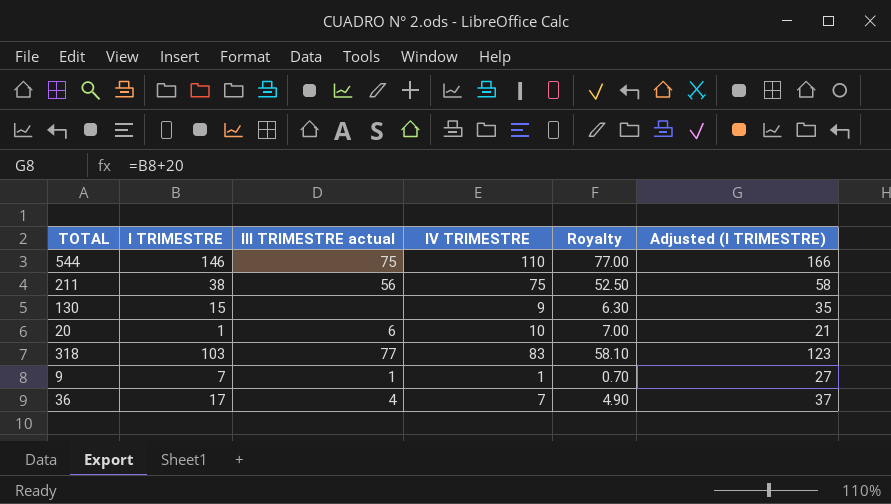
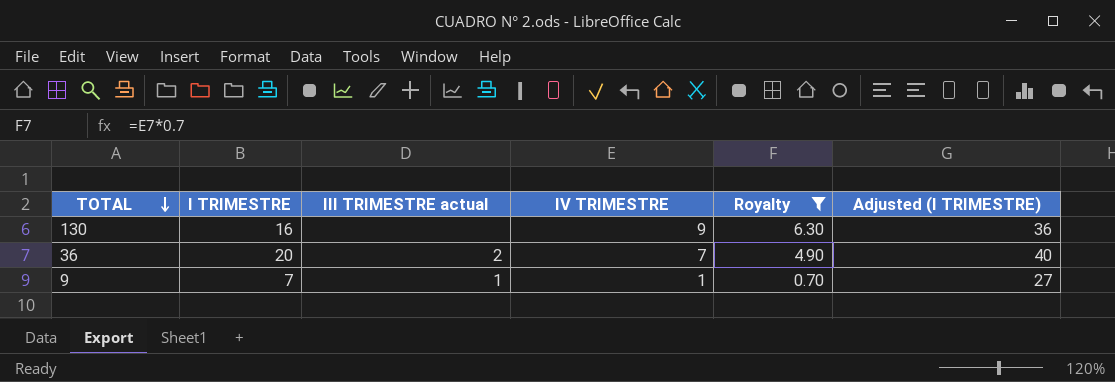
filter: none -> Royalty <= 6.30
row order: none -> TOTAL descending
130 | I TRIMESTRE: 15 -> 16
130 | Adjusted (I TRIMESTRE): 35 -> 36
36 | I TRIMESTRE: 17 -> 20
36 | III TRIMESTRE actual: 4 -> 2
36 | Adjusted (I TRIMESTRE): 37 -> 40

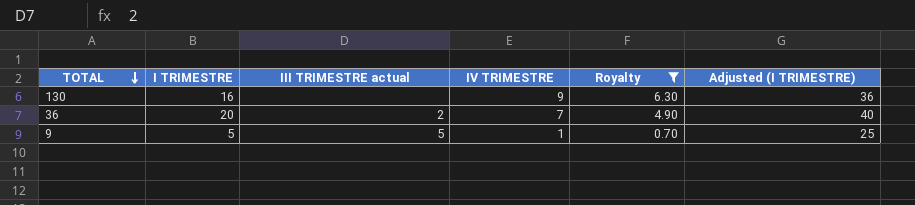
9 | I TRIMESTRE: 7 -> 5
9 | III TRIMESTRE actual: 1 -> 5
9 | Adjusted (I TRIMESTRE): 27 -> 25

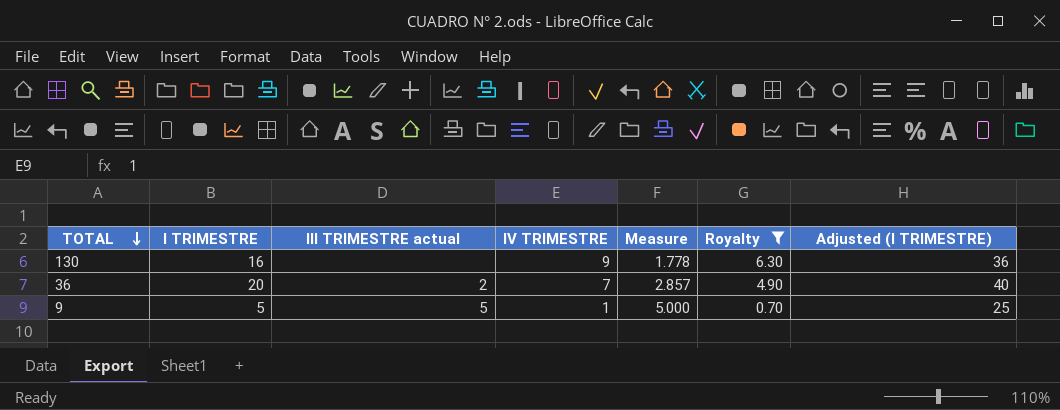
column Measure | formula: none -> [I TRIMESTRE] / [IV TRIMESTRE]

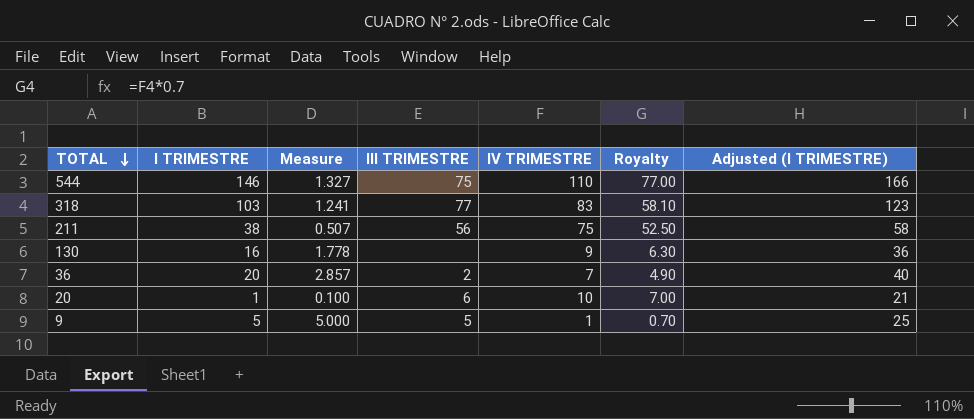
filter: Royalty <= 6.30 -> none
column Measure | position: 5 -> 3
column name: III TRIMESTRE actual -> III TRIMESTRE

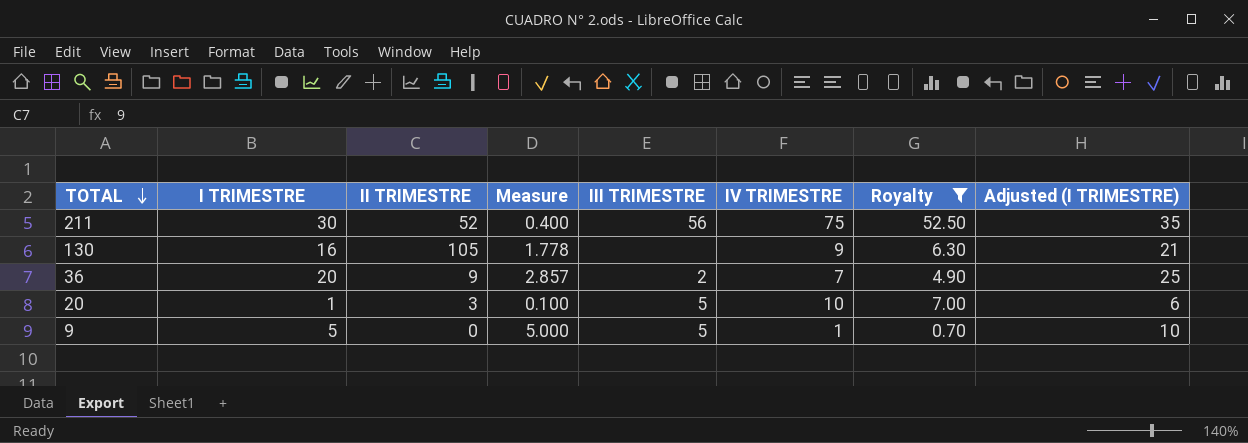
filter: none -> Royalty <= 52.50
column II TRIMESTRE | position: none -> 3
column Adjusted (I TRIMESTRE) | formula: [I TRIMESTRE] + 20 -> [I TRIMESTRE] + 5
211 | I TRIMESTRE: 38 -> 30
211 | Measure: 0.507 -> 0.400
20 | III TRIMESTRE: 6 -> 5

